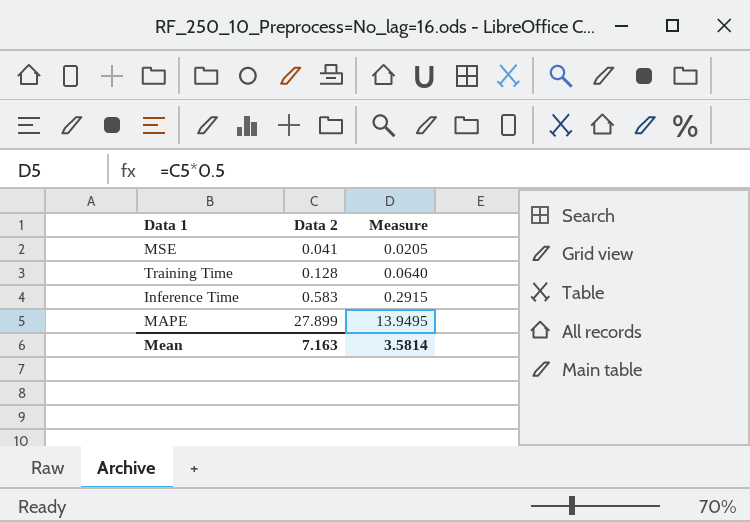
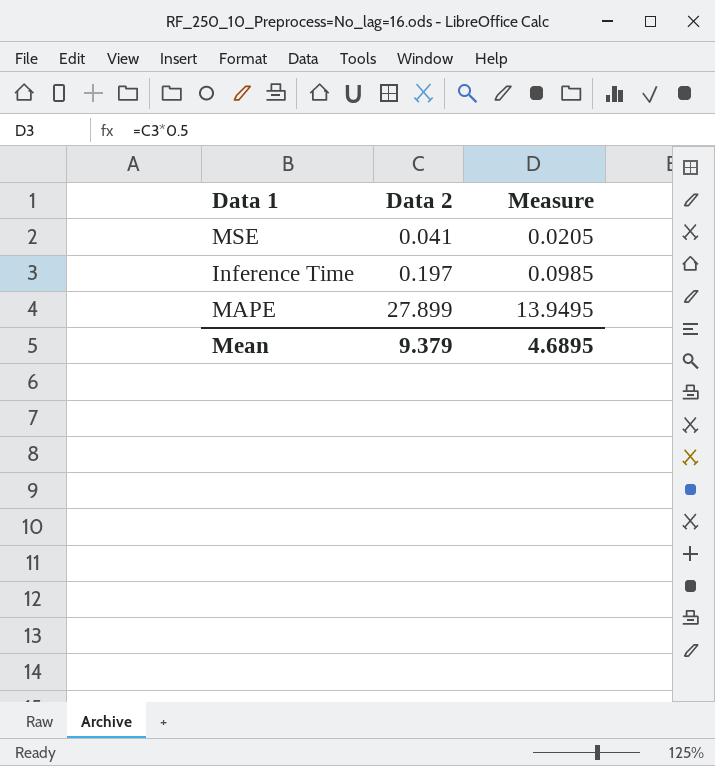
row Training Time: 0.128 | 0.0640 -> none
Inference Time | Data 2: 0.583 -> 0.197
Inference Time | Measure: 0.2915 -> 0.0985
Mean | Data 2: 7.163 -> 9.379
Mean | Measure: 3.5814 -> 4.6895

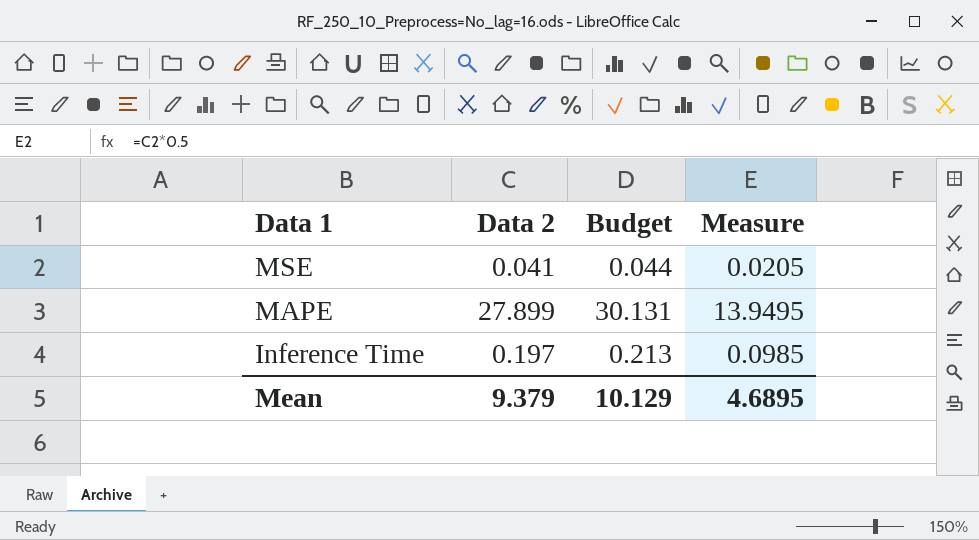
row order: Data 2 ascending -> Data 1 descending
column Budget | formula: none -> [Data 2] * 1.08

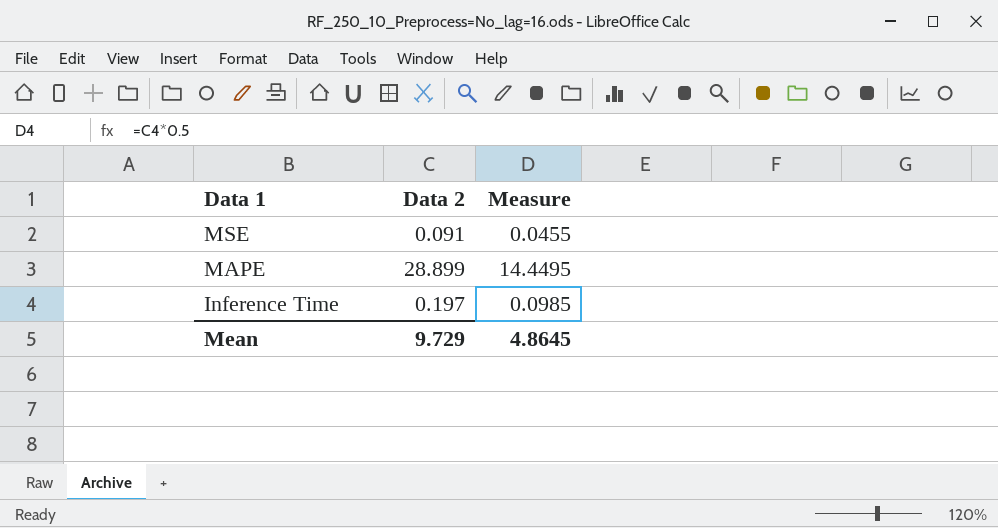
column Budget | formula: [Data 2] * 1.08 -> none
MSE | Data 2: 0.041 -> 0.091
MSE | Measure: 0.0205 -> 0.0455
MAPE | Data 2: 27.899 -> 28.899
MAPE | Measure: 13.9495 -> 14.4495
Mean | Data 2: 9.379 -> 9.729
Mean | Measure: 4.6895 -> 4.8645

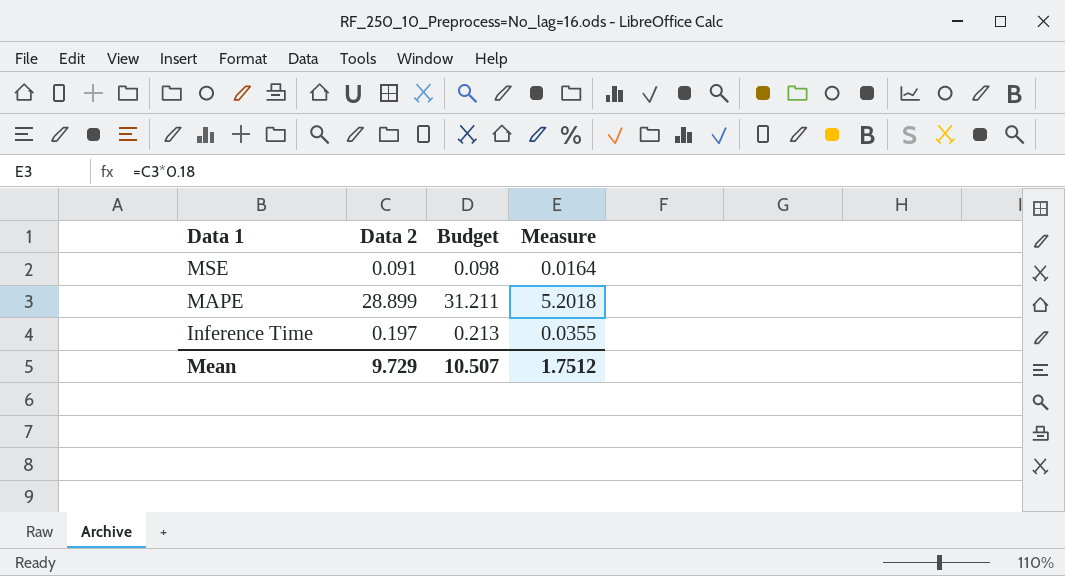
column Budget | formula: none -> [Data 2] * 1.08
column Measure | formula: [Data 2] * 0.5 -> [Data 2] * 0.18
Mean | Measure: 4.8645 -> 1.7512

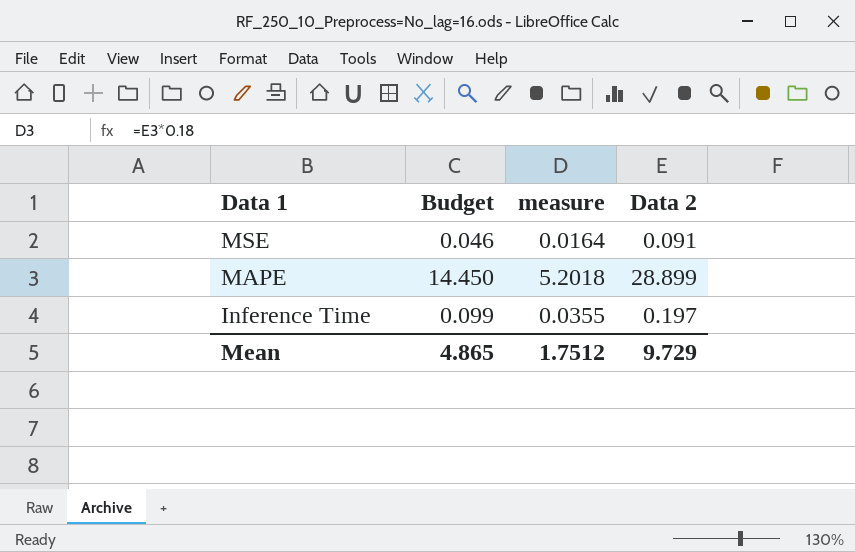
column Budget | formula: [Data 2] * 1.08 -> [Data 2] * 0.5
column name: Measure -> measure
column Data 2 | position: 2 -> 4
Mean | Budget: 10.507 -> 4.865

